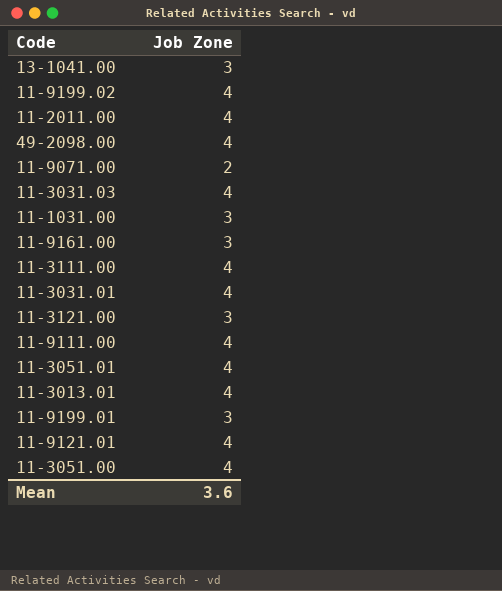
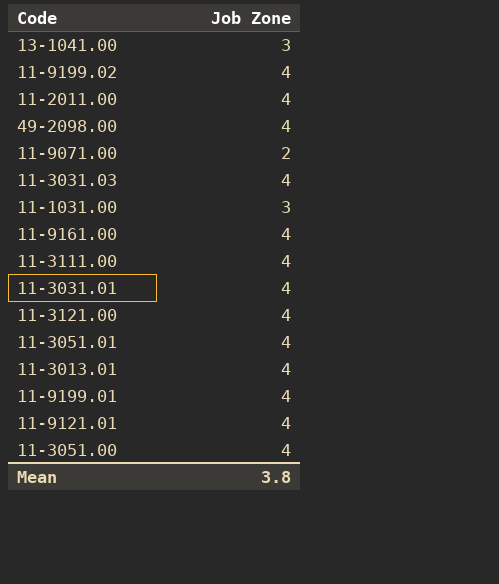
row 11-9111.00: 4 -> none
11-9161.00 | Job Zone: 3 -> 4
11-3121.00 | Job Zone: 3 -> 4
11-9199.01 | Job Zone: 3 -> 4
Mean | Job Zone: 3.6 -> 3.8

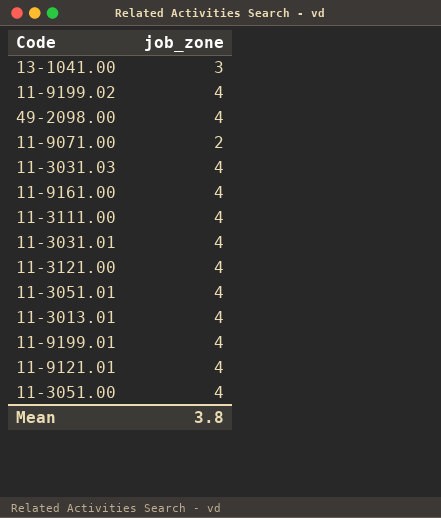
column name: Job Zone -> job_zone
row 11-2011.00: 4 -> none
row 11-1031.00: 3 -> none

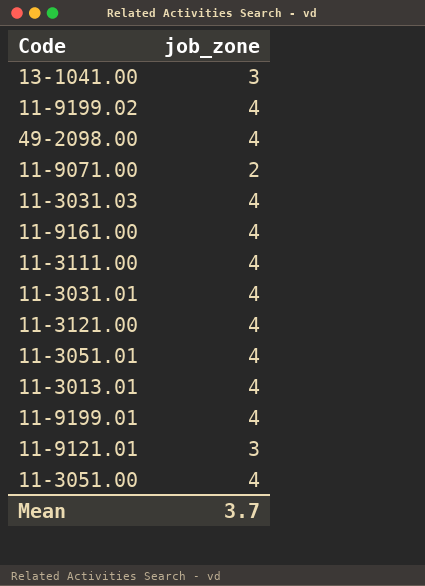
11-9121.01 | job_zone: 4 -> 3
Mean | job_zone: 3.8 -> 3.7

